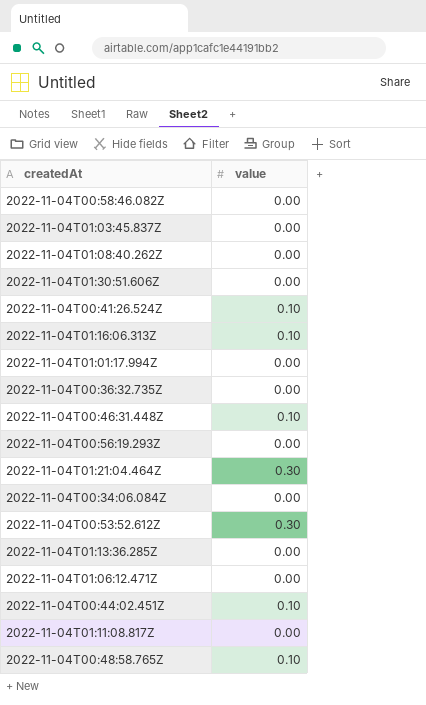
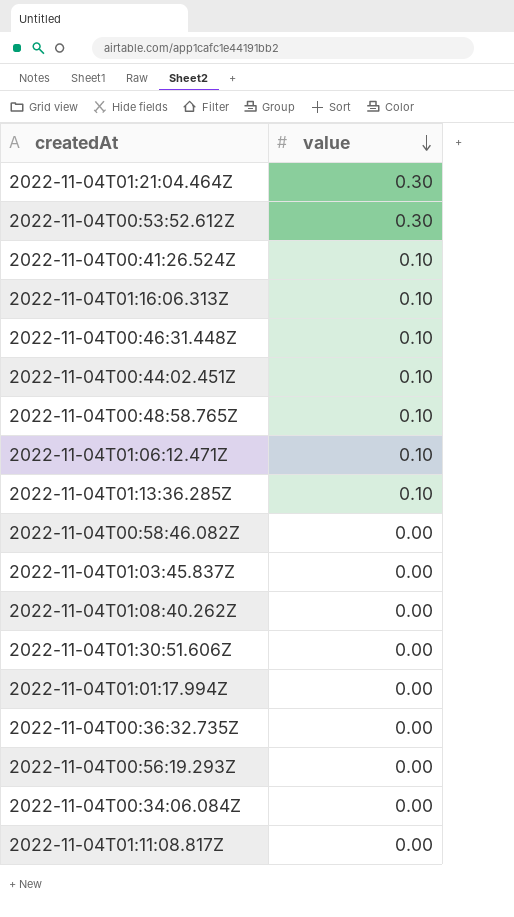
row order: none -> value descending
2022-11-04T01:06:12.471Z | value: 0.00 -> 0.10
2022-11-04T01:13:36.285Z | value: 0.00 -> 0.10

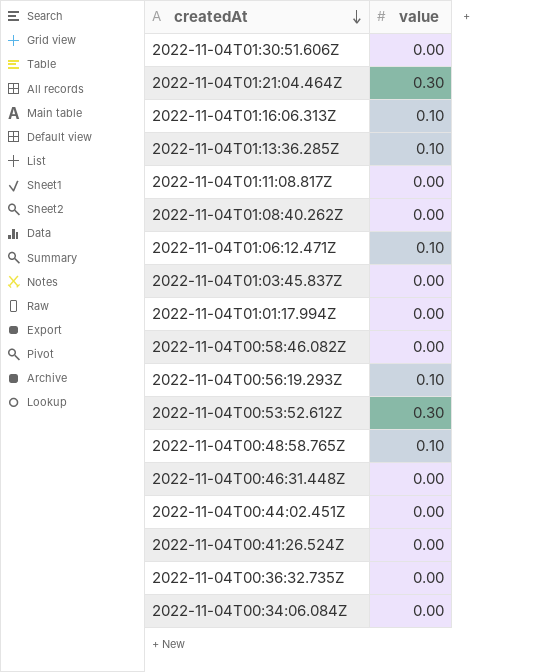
row order: value descending -> createdAt descending
2022-11-04T00:56:19.293Z | value: 0.00 -> 0.10
2022-11-04T00:46:31.448Z | value: 0.10 -> 0.00
2022-11-04T00:44:02.451Z | value: 0.10 -> 0.00
2022-11-04T00:41:26.524Z | value: 0.10 -> 0.00

